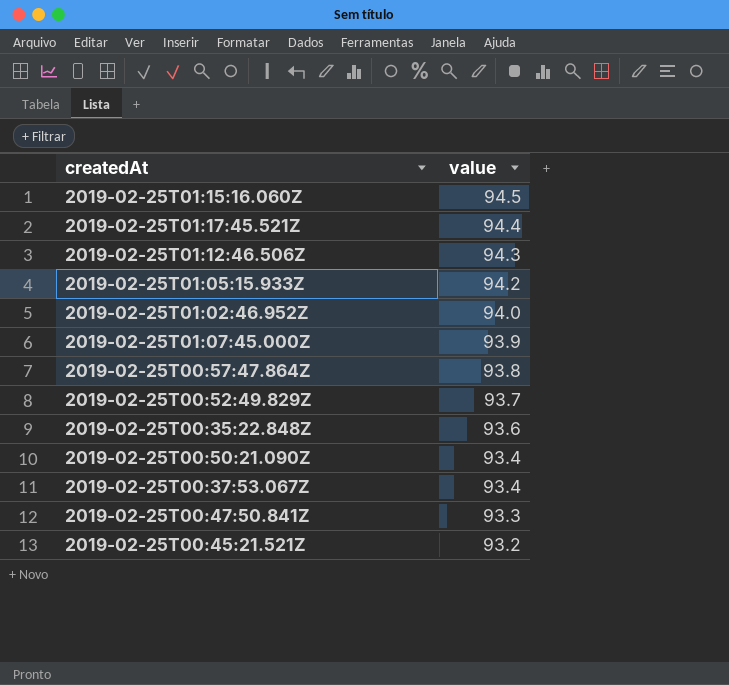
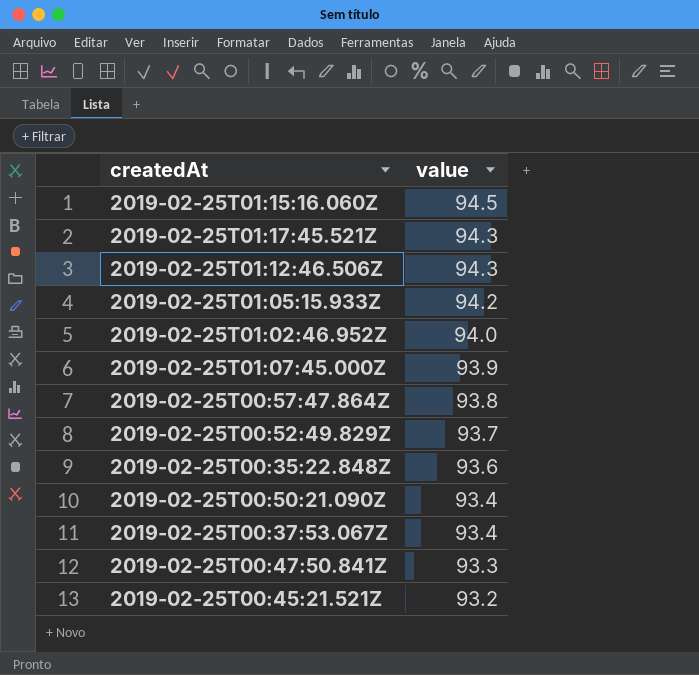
2019-02-25T01:17:45.521Z | value: 94.4 -> 94.3

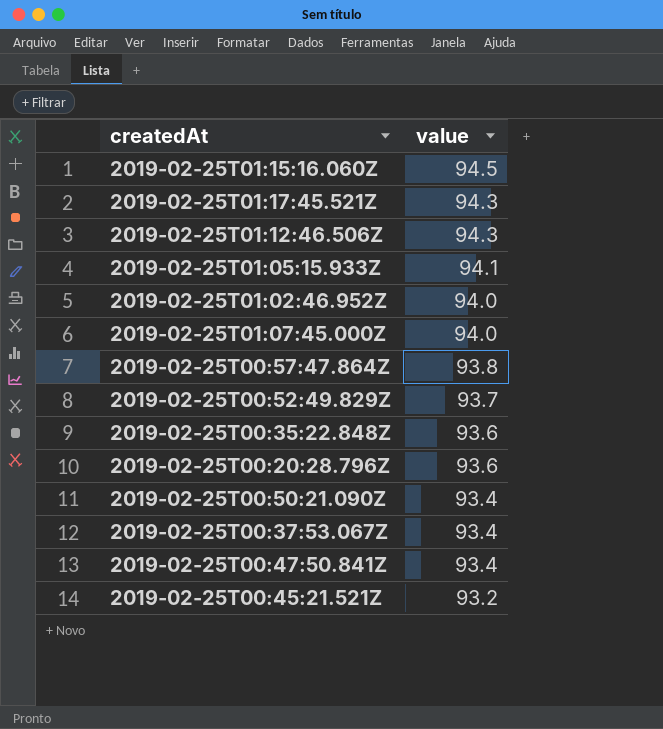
2019-02-25T01:05:15.933Z | value: 94.2 -> 94.1
2019-02-25T01:07:45.000Z | value: 93.9 -> 94.0
row 2019-02-25T00:20:28.796Z: none -> 93.6
2019-02-25T00:47:50.841Z | value: 93.3 -> 93.4

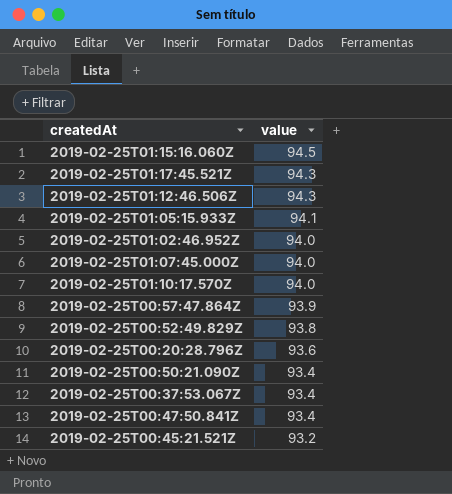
row 2019-02-25T00:35:22.848Z: 93.6 -> none
row 2019-02-25T01:10:17.570Z: none -> 94.0
2019-02-25T00:57:47.864Z | value: 93.8 -> 93.9
2019-02-25T00:52:49.829Z | value: 93.7 -> 93.8

